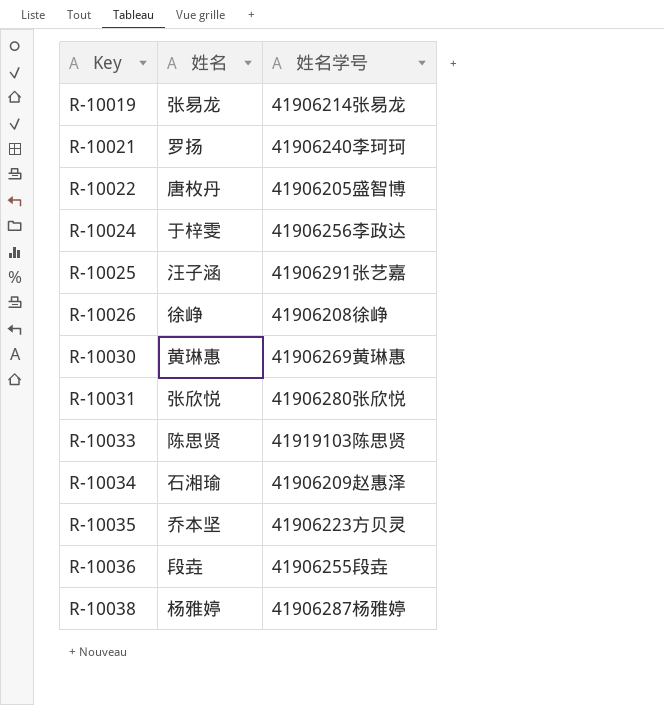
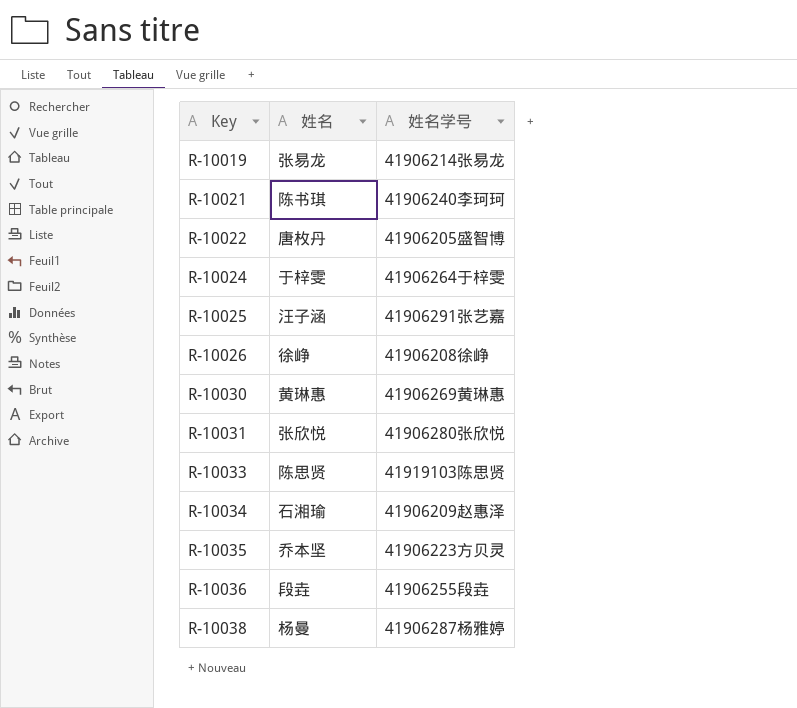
R-10021 | 姓名: 罗扬 -> 陈书琪
R-10024 | 姓名学号: 41906256李政达 -> 41906264于梓雯
R-10038 | 姓名: 杨雅婷 -> 杨曼

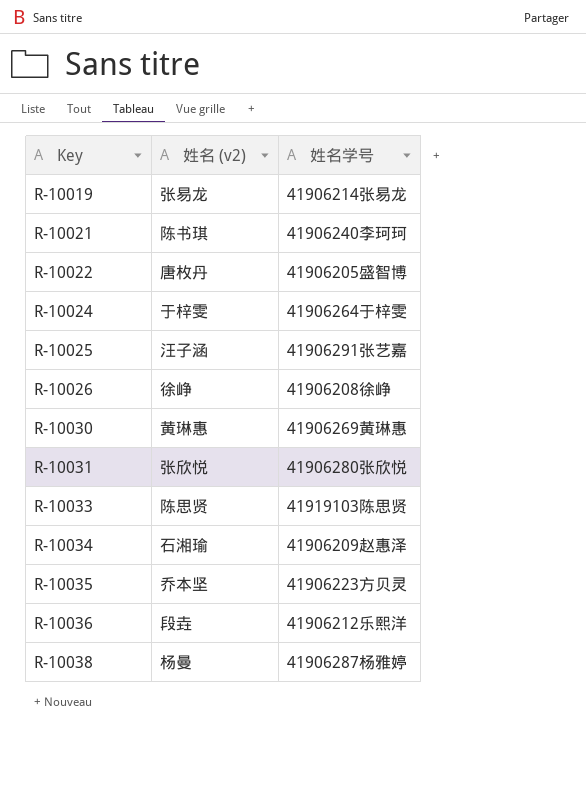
column name: 姓名 -> 姓名 (v2)
R-10036 | 姓名学号: 41906255段垚 -> 41906212乐熙洋

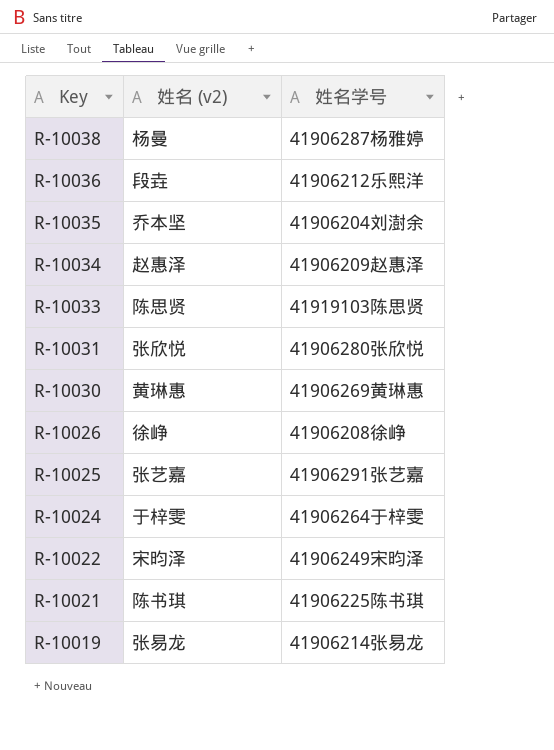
row order: Key ascending -> Key descending
R-10035 | 姓名学号: 41906223方贝灵 -> 41906204刘澍余
R-10034 | 姓名 (v2): 石湘瑜 -> 赵惠泽
R-10025 | 姓名 (v2): 汪子涵 -> 张艺嘉
R-10022 | 姓名 (v2): 唐枚丹 -> 宋昀泽
R-10022 | 姓名学号: 41906205盛智博 -> 41906249宋昀泽
R-10021 | 姓名学号: 41906240李珂珂 -> 41906225陈书琪

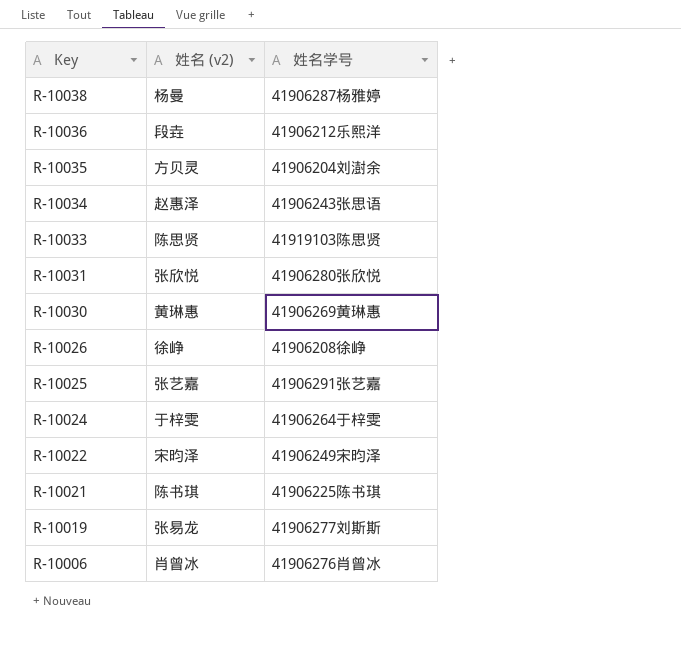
R-10035 | 姓名 (v2): 乔本坚 -> 方贝灵
R-10034 | 姓名学号: 41906209赵惠泽 -> 41906243张思语
R-10019 | 姓名学号: 41906214张易龙 -> 41906277刘斯斯
row R-10006: none -> 肖曾冰 | 41906276肖曾冰

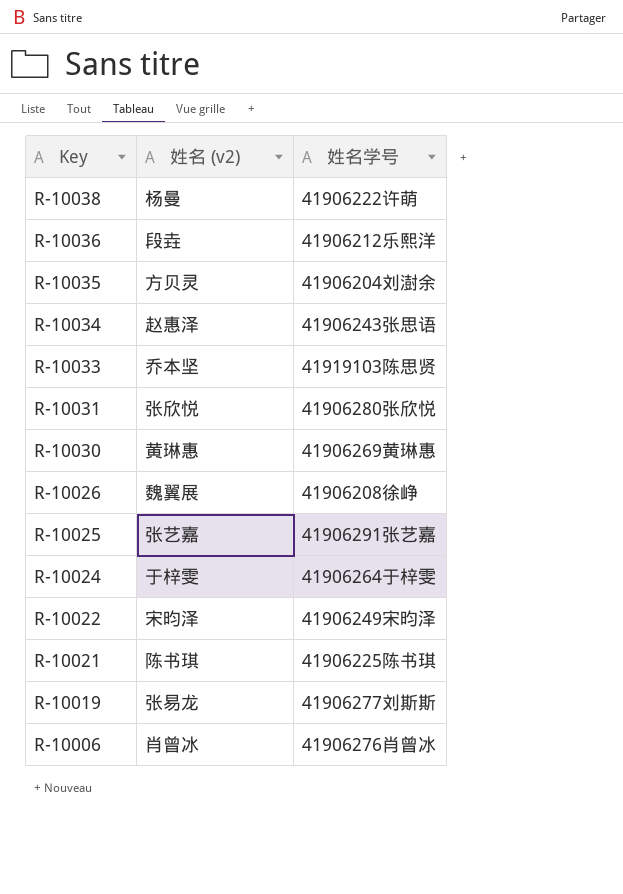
R-10038 | 姓名学号: 41906287杨雅婷 -> 41906222许萌
R-10033 | 姓名 (v2): 陈思贤 -> 乔本坚
R-10026 | 姓名 (v2): 徐峥 -> 魏翼展

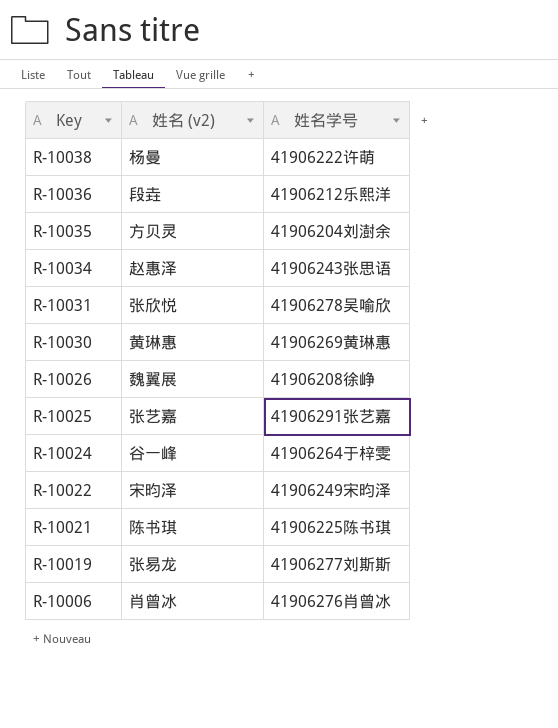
row R-10033: 乔本坚 | 41919103陈思贤 -> none
R-10031 | 姓名学号: 41906280张欣悦 -> 41906278吴喻欣
R-10024 | 姓名 (v2): 于梓雯 -> 谷一峰

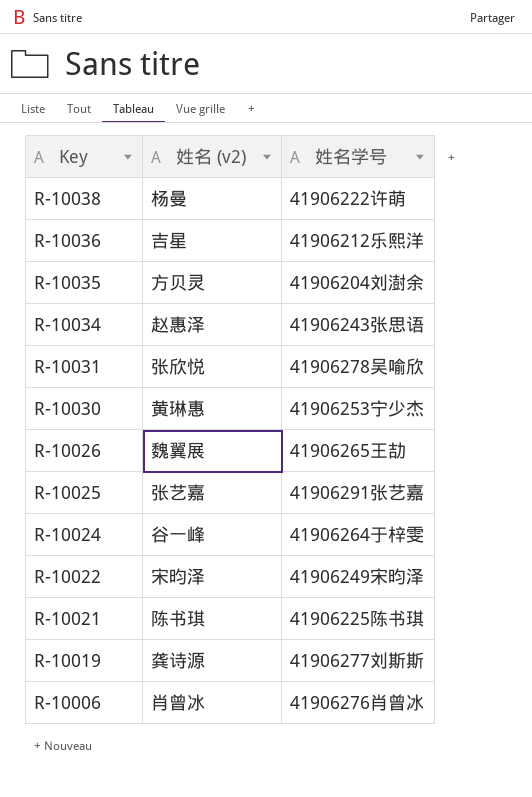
R-10036 | 姓名 (v2): 段垚 -> 吉星
R-10030 | 姓名学号: 41906269黄琳惠 -> 41906253宁少杰
R-10026 | 姓名学号: 41906208徐峥 -> 41906265王劼
R-10019 | 姓名 (v2): 张易龙 -> 龚诗源

